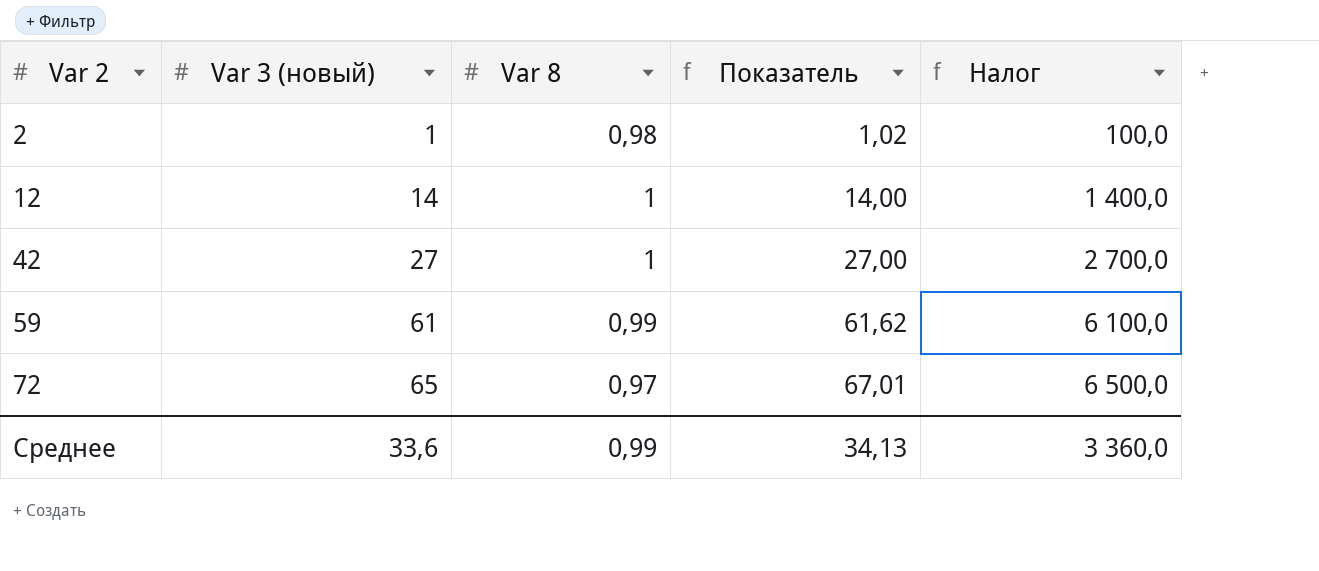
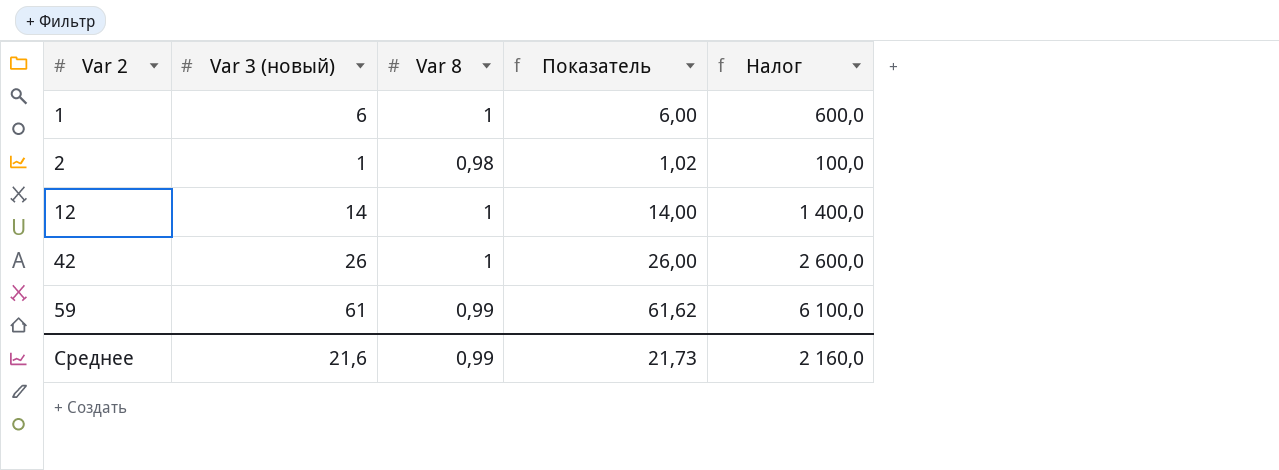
row 72: 65 | 0,97 | 67,01 | 6 500,0 -> none
row 1: none -> 6 | 1 | 6,00 | 600,0
42 | Var 3 (новый): 27 -> 26
42 | Показатель: 27,00 -> 26,00
42 | Налог: 2 700,0 -> 2 600,0
Среднее | Var 3 (новый): 33,6 -> 21,6
Среднее | Показатель: 34,13 -> 21,73
Среднее | Налог: 3 360,0 -> 2 160,0

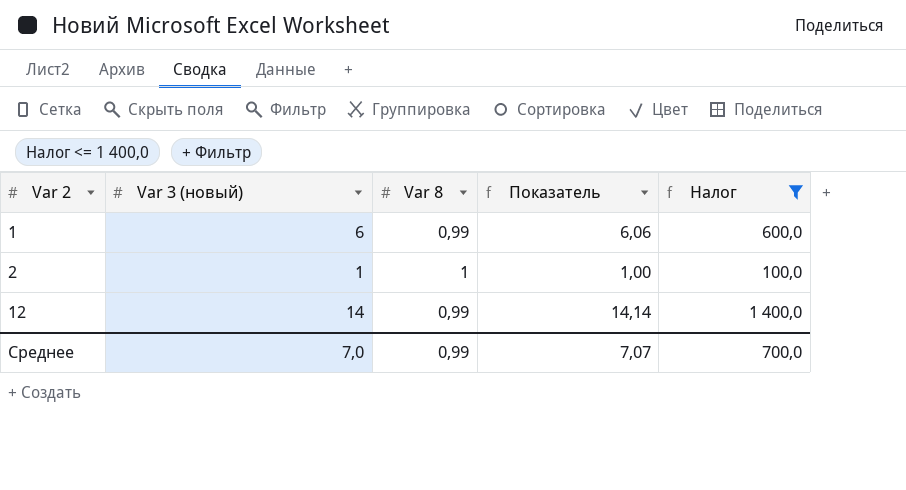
filter: none -> Налог <= 1 400,0
1 | Var 8: 1 -> 0,99
1 | Показатель: 6,00 -> 6,06
2 | Var 8: 0,98 -> 1
2 | Показатель: 1,02 -> 1,00
12 | Var 8: 1 -> 0,99
12 | Показатель: 14,00 -> 14,14
Среднее | Var 3 (новый): 21,6 -> 7,0
Среднее | Показатель: 21,73 -> 7,07
Среднее | Налог: 2 160,0 -> 700,0

